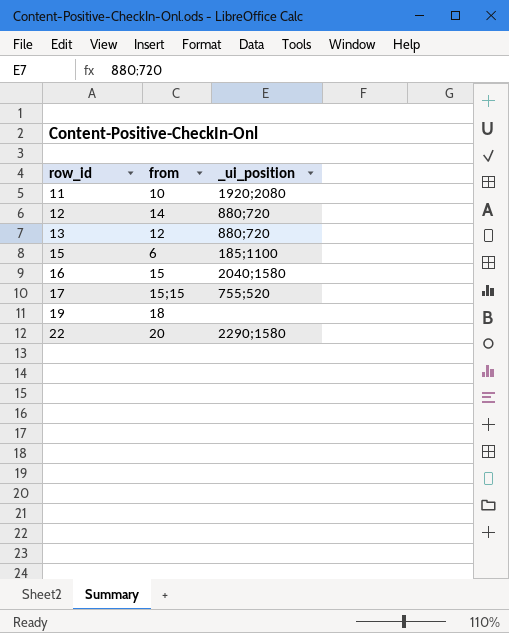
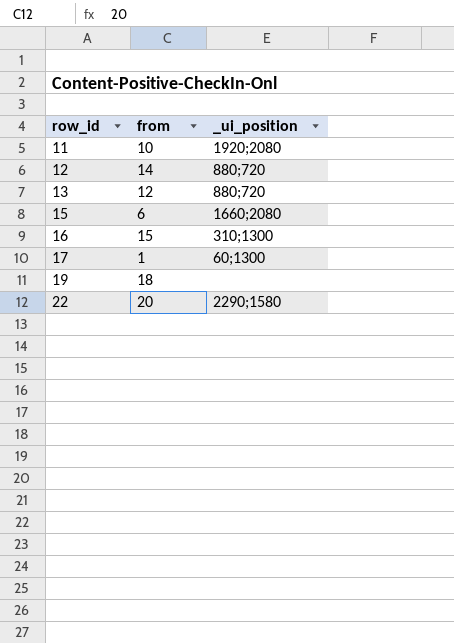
15 | _ui_position: 185;1100 -> 1660;2080
16 | _ui_position: 2040;1580 -> 310;1300
17 | from: 15;15 -> 1
17 | _ui_position: 755;520 -> 60;1300

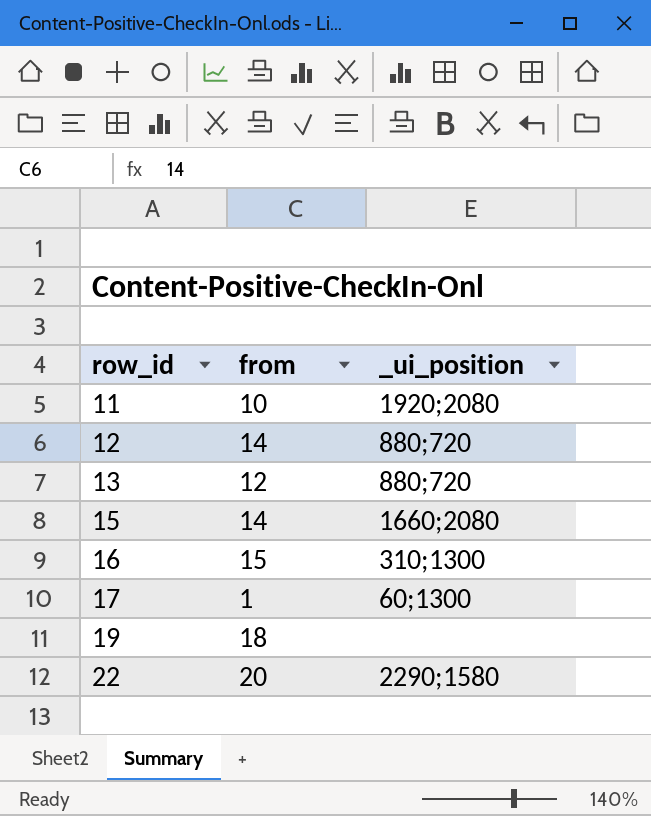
15 | from: 6 -> 14

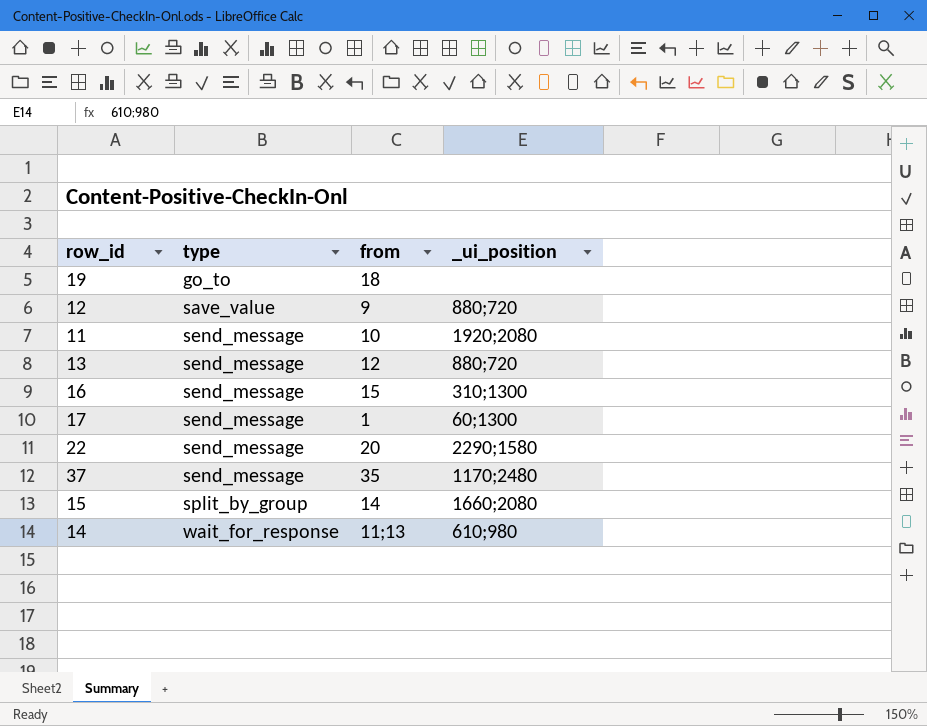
row order: row_id ascending -> type ascending
column type | position: none -> 2
12 | from: 14 -> 9
row 37: none -> send_message | 35 | 1170;2480
row 14: none -> wait_for_response | 11;13 | 610;980

